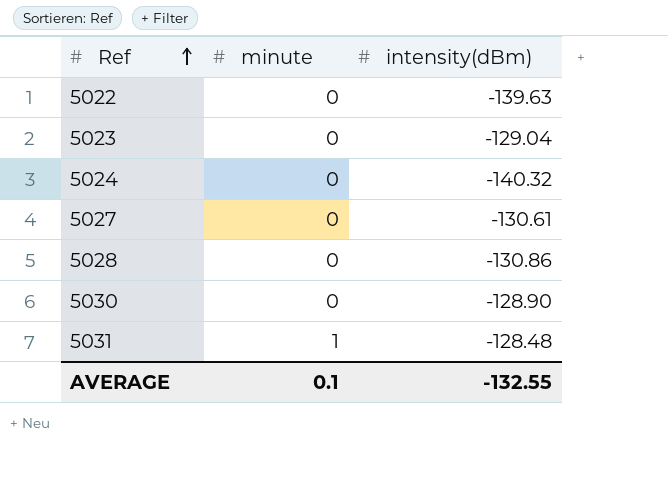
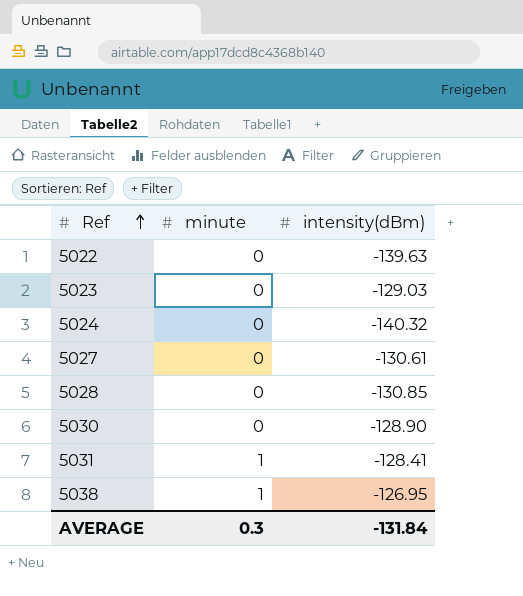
5023 | intensity(dBm): -129.04 -> -129.03
5028 | intensity(dBm): -130.86 -> -130.85
5031 | intensity(dBm): -128.48 -> -128.41
row 5038: none -> 1 | -126.95
AVERAGE | minute: 0.1 -> 0.3
AVERAGE | intensity(dBm): -132.55 -> -131.84

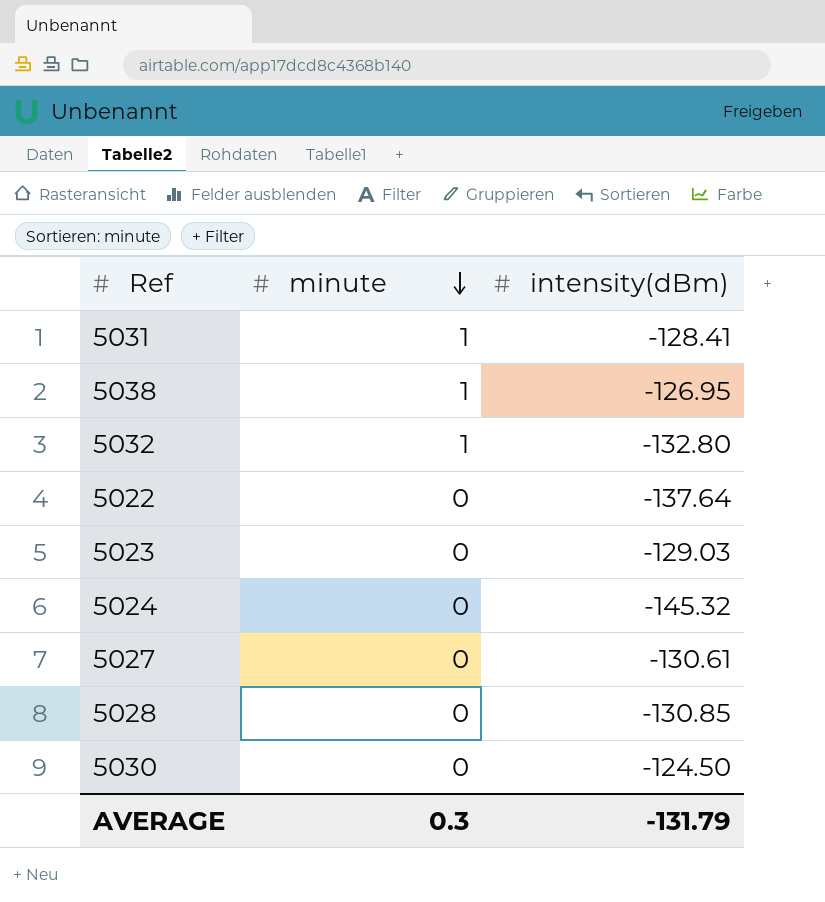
row order: Ref ascending -> minute descending
row 5032: none -> 1 | -132.80
5022 | intensity(dBm): -139.63 -> -137.64
5024 | intensity(dBm): -140.32 -> -145.32
5030 | intensity(dBm): -128.90 -> -124.50
AVERAGE | intensity(dBm): -131.84 -> -131.79

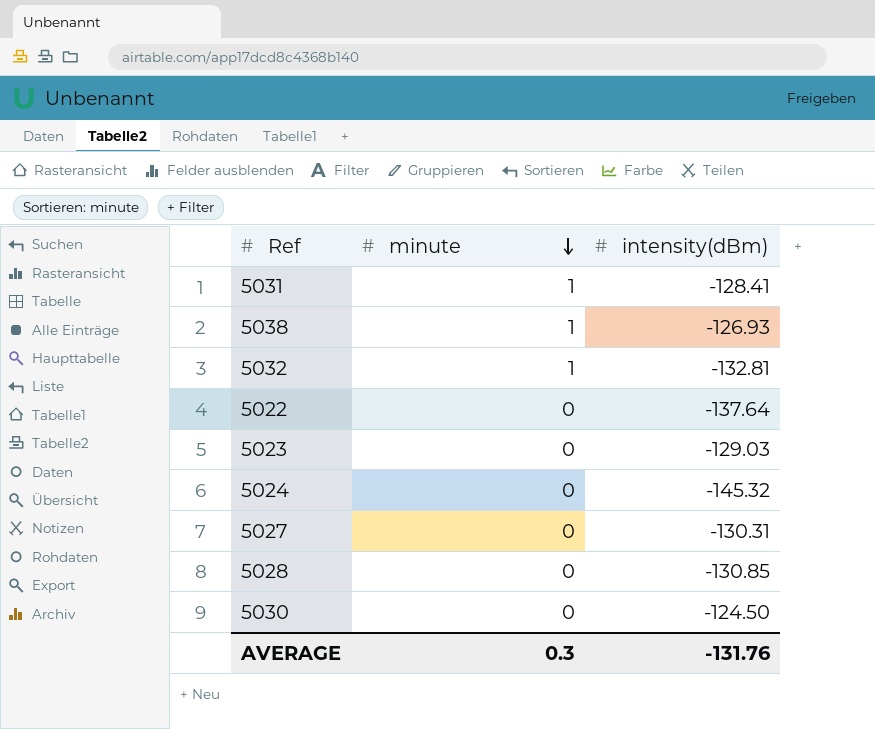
5038 | intensity(dBm): -126.95 -> -126.93
5032 | intensity(dBm): -132.80 -> -132.81
5027 | intensity(dBm): -130.61 -> -130.31
AVERAGE | intensity(dBm): -131.79 -> -131.76

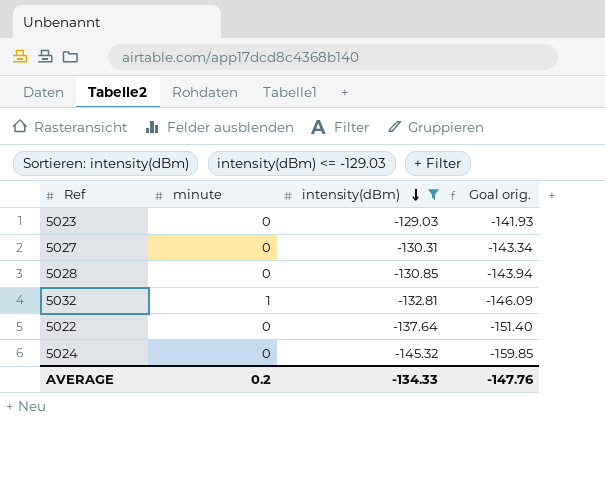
filter: none -> intensity(dBm) <= -129.03
row order: minute descending -> intensity(dBm) descending
column Goal orig. | formula: none -> [intensity(dBm)] * 1.1
AVERAGE | minute: 0.3 -> 0.2
AVERAGE | intensity(dBm): -131.76 -> -134.33

